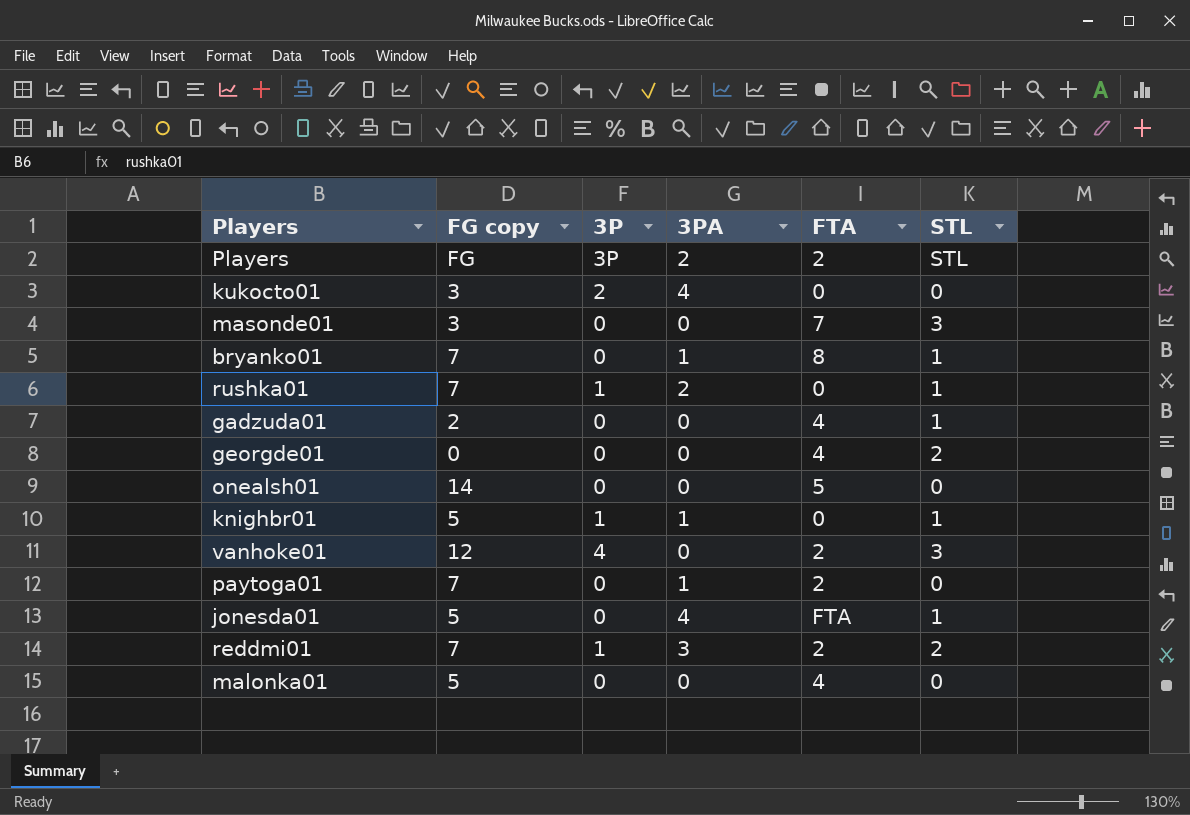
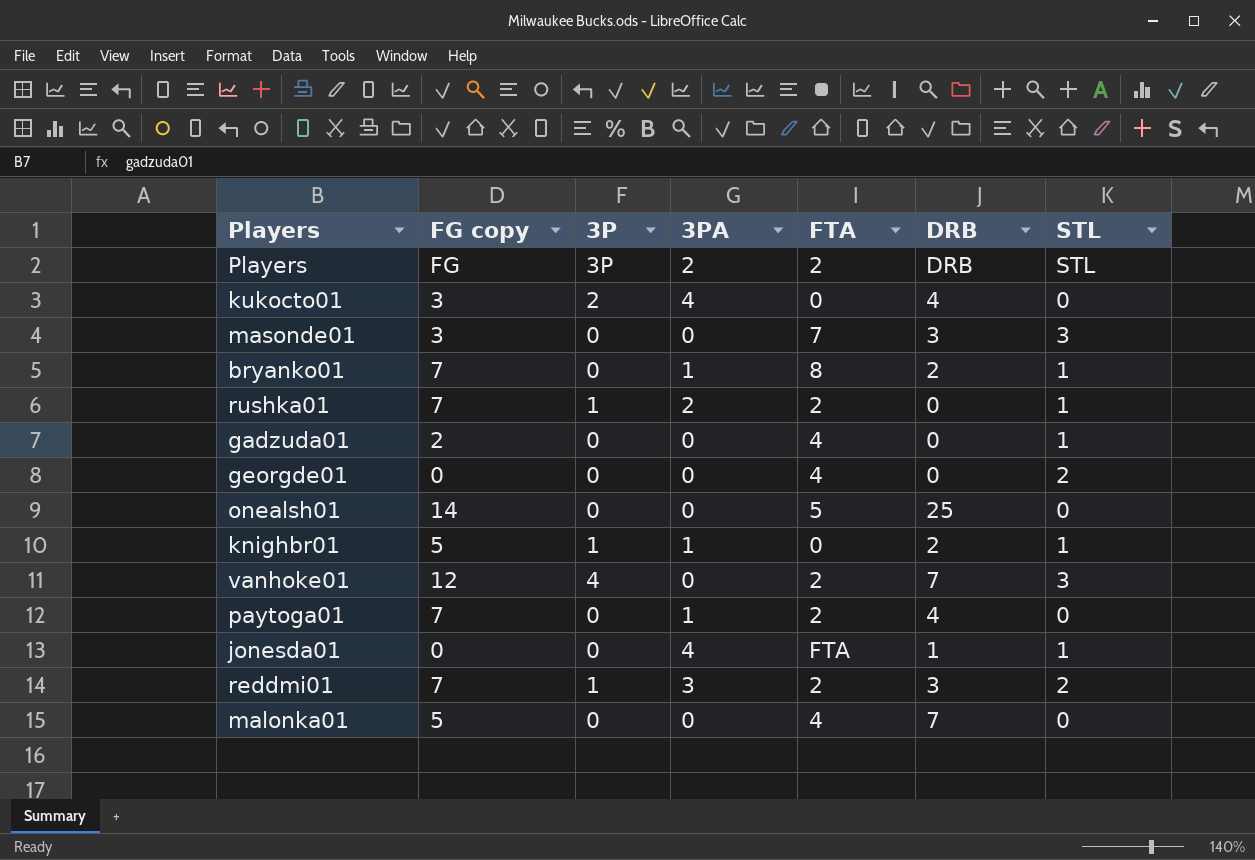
column DRB | position: none -> 6
rushka01 | FTA: 0 -> 2
jonesda01 | FG copy: 5 -> 0

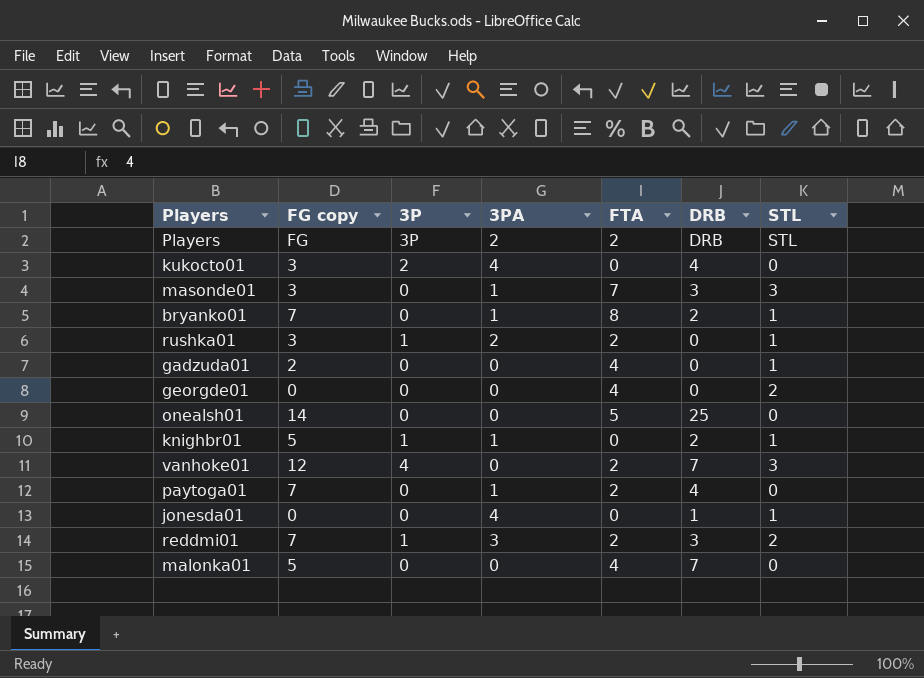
masonde01 | 3PA: 0 -> 1
rushka01 | FG copy: 7 -> 3
jonesda01 | FTA: FTA -> 0

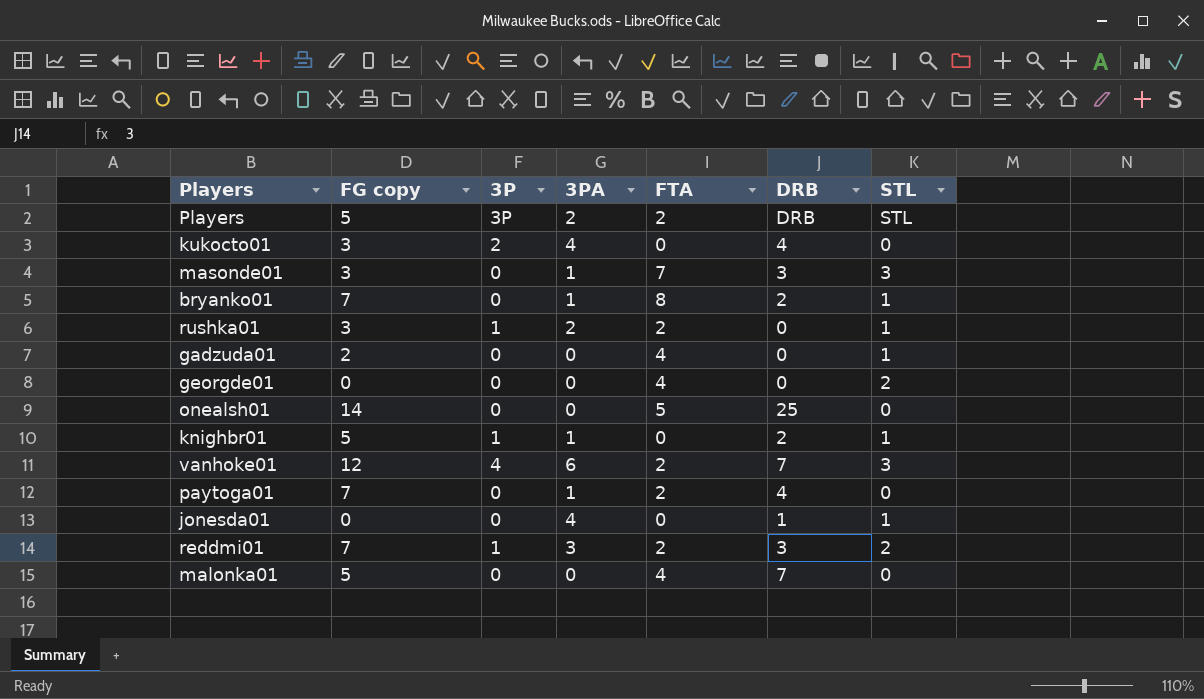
Players | FG copy: FG -> 5
vanhoke01 | 3PA: 0 -> 6

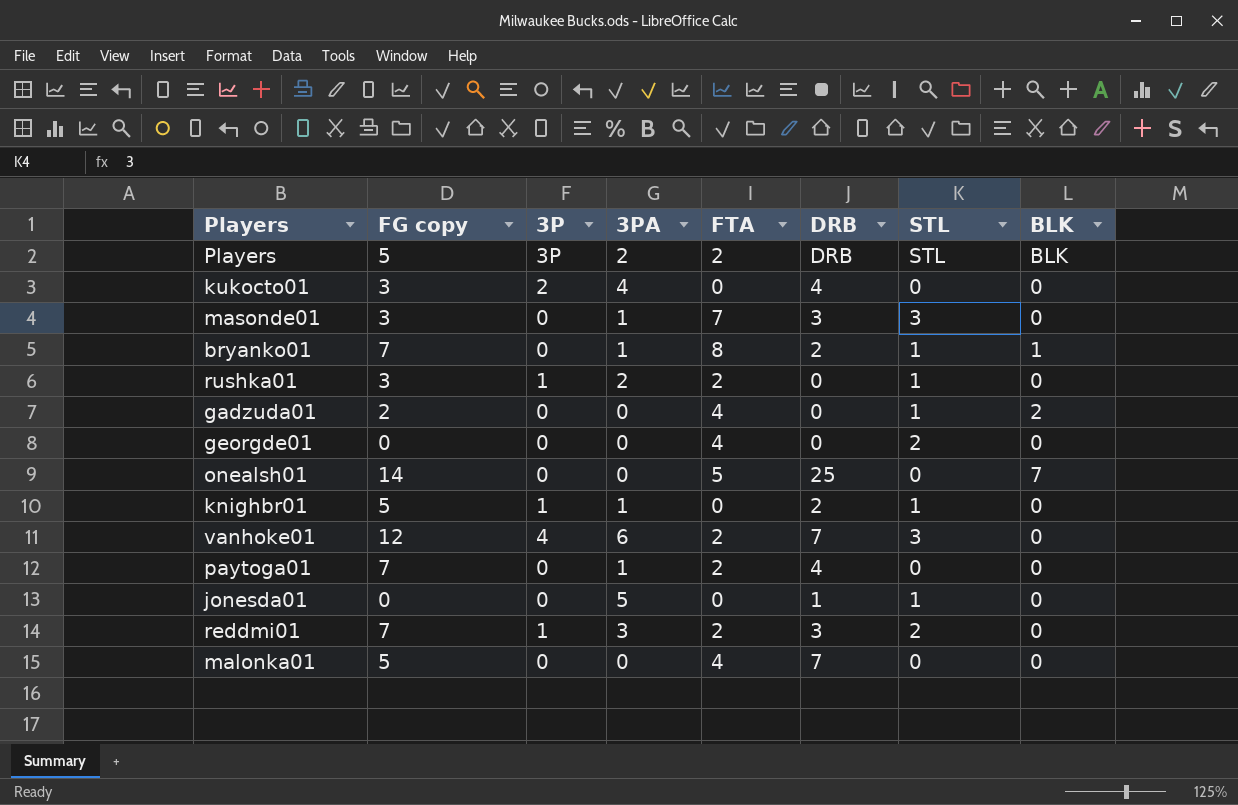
column BLK | position: none -> 8
jonesda01 | 3PA: 4 -> 5

